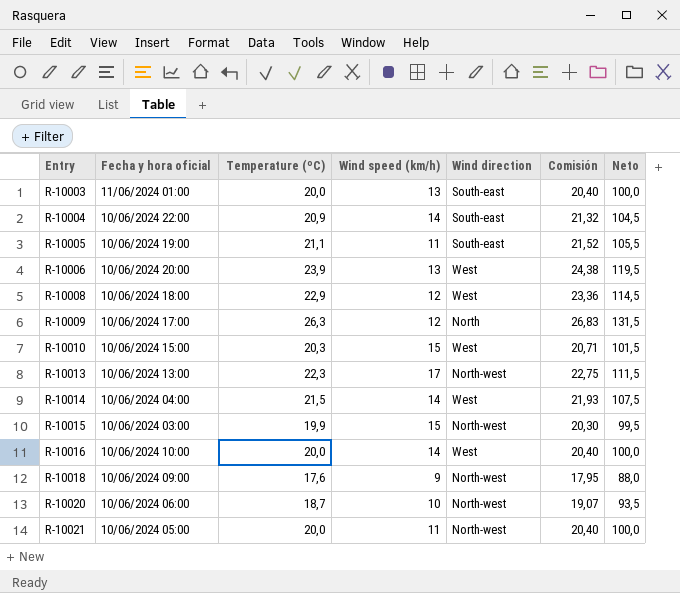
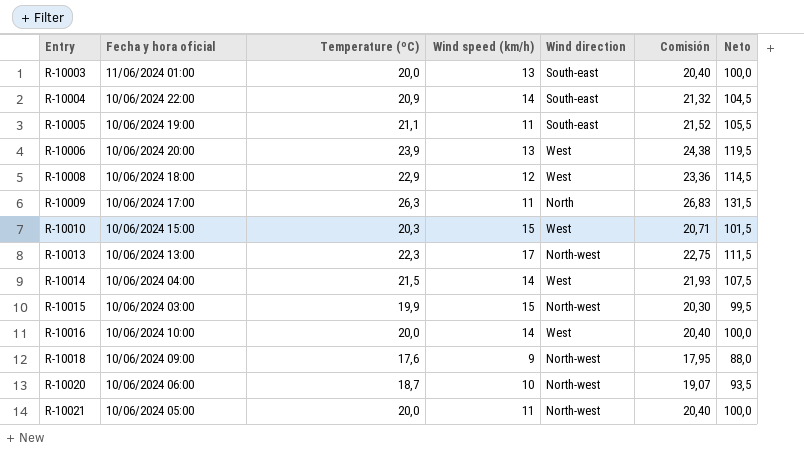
R-10009 | Wind speed (km/h): 12 -> 11

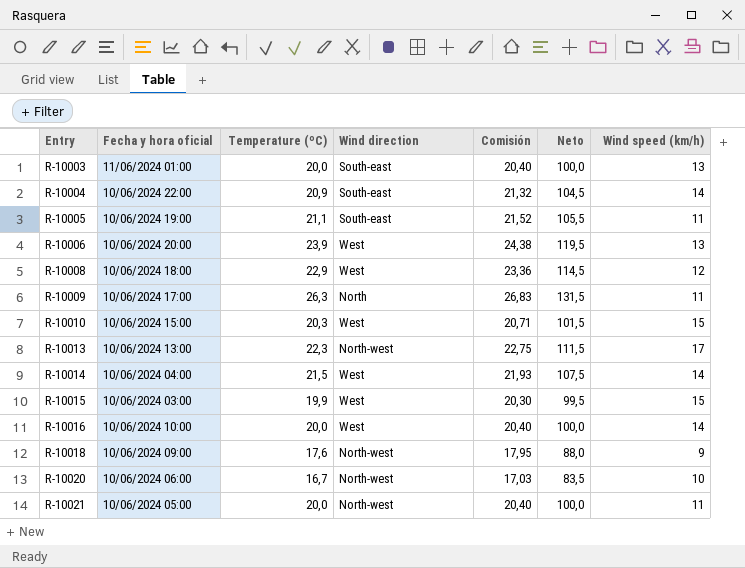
column Wind speed (km/h) | position: 4 -> 7
R-10015 | Wind direction: North-west -> West
R-10020 | Temperature (ºC): 18,7 -> 16,7
R-10020 | Comisión: 19,07 -> 17,03
R-10020 | Neto: 93,5 -> 83,5

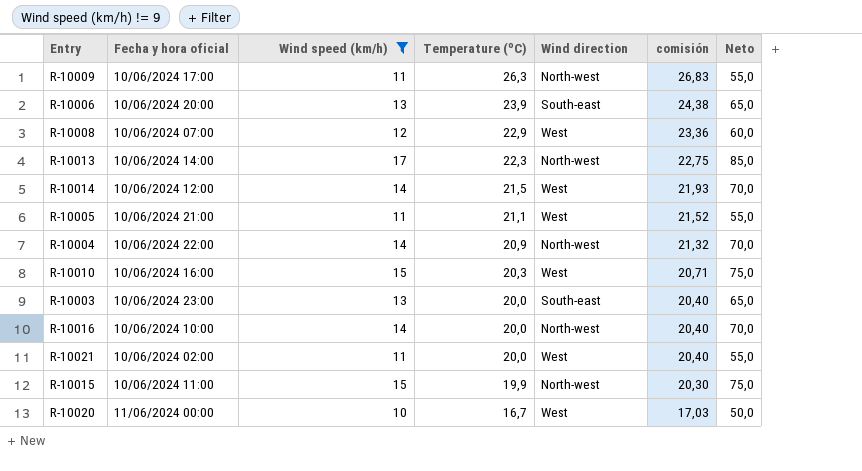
filter: none -> Wind speed (km/h) != 9
row order: Entry ascending -> Temperature (ºC) descending
column Wind speed (km/h) | position: 7 -> 3
column name: Comisión -> comisión
column Neto | formula: [Temperature (ºC)] * 5 -> [Wind speed (km/h)] * 5
R-10009 | Wind direction: North -> North-west
R-10006 | Wind direction: West -> South-east
R-10008 | Fecha y hora oficial: 10/06/2024 18:00 -> 10/06/2024 07:00
R-10013 | Fecha y hora oficial: 10/06/2024 13:00 -> 10/06/2024 14:00
R-10014 | Fecha y hora oficial: 10/06/2024 04:00 -> 10/06/2024 12:00
R-10005 | Fecha y hora oficial: 10/06/2024 19:00 -> 10/06/2024 21:00
R-10005 | Wind direction: South-east -> West
R-10004 | Wind direction: South-east -> North-west
R-10010 | Fecha y hora oficial: 10/06/2024 15:00 -> 10/06/2024 16:00
R-10003 | Fecha y hora oficial: 11/06/2024 01:00 -> 10/06/2024 23:00
R-10016 | Wind direction: West -> North-west
R-10021 | Fecha y hora oficial: 10/06/2024 05:00 -> 10/06/2024 02:00
R-10021 | Wind direction: North-west -> West
R-10015 | Fecha y hora oficial: 10/06/2024 03:00 -> 10/06/2024 11:00
R-10015 | Wind direction: West -> North-west
R-10020 | Fecha y hora oficial: 10/06/2024 06:00 -> 11/06/2024 00:00
R-10020 | Wind direction: North-west -> West

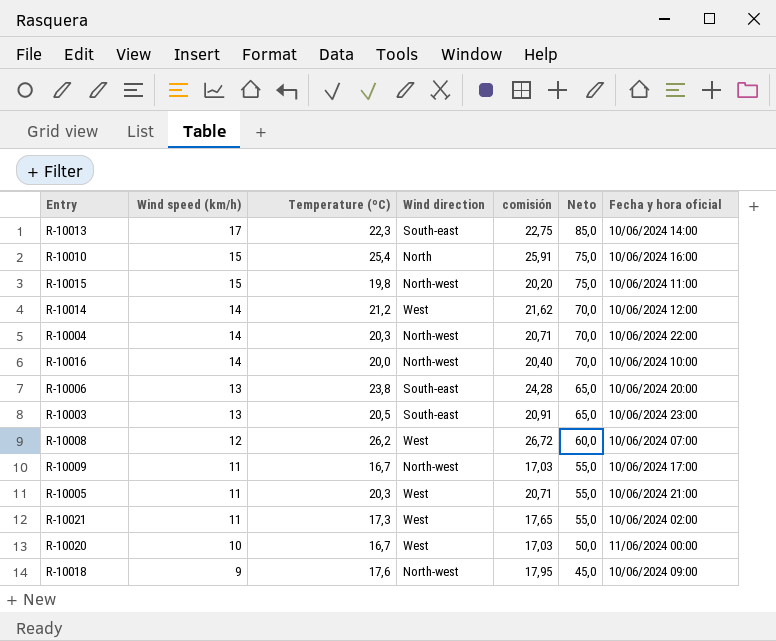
filter: Wind speed (km/h) != 9 -> none
row order: Temperature (ºC) descending -> Wind speed (km/h) descending
column Fecha y hora oficial | position: 2 -> 7
R-10013 | Wind direction: North-west -> South-east
R-10010 | Temperature (ºC): 20,3 -> 25,4
R-10010 | Wind direction: West -> North
R-10010 | comisión: 20,71 -> 25,91
R-10015 | Temperature (ºC): 19,9 -> 19,8
R-10015 | comisión: 20,30 -> 20,20
R-10014 | Temperature (ºC): 21,5 -> 21,2
R-10014 | comisión: 21,93 -> 21,62
R-10004 | Temperature (ºC): 20,9 -> 20,3
R-10004 | comisión: 21,32 -> 20,71
R-10006 | Temperature (ºC): 23,9 -> 23,8
R-10006 | comisión: 24,38 -> 24,28
R-10003 | Temperature (ºC): 20,0 -> 20,5
R-10003 | comisión: 20,40 -> 20,91
R-10008 | Temperature (ºC): 22,9 -> 26,2
R-10008 | comisión: 23,36 -> 26,72
R-10009 | Temperature (ºC): 26,3 -> 16,7
R-10009 | comisión: 26,83 -> 17,03
R-10005 | Temperature (ºC): 21,1 -> 20,3
R-10005 | comisión: 21,52 -> 20,71
R-10021 | Temperature (ºC): 20,0 -> 17,3
R-10021 | comisión: 20,40 -> 17,65

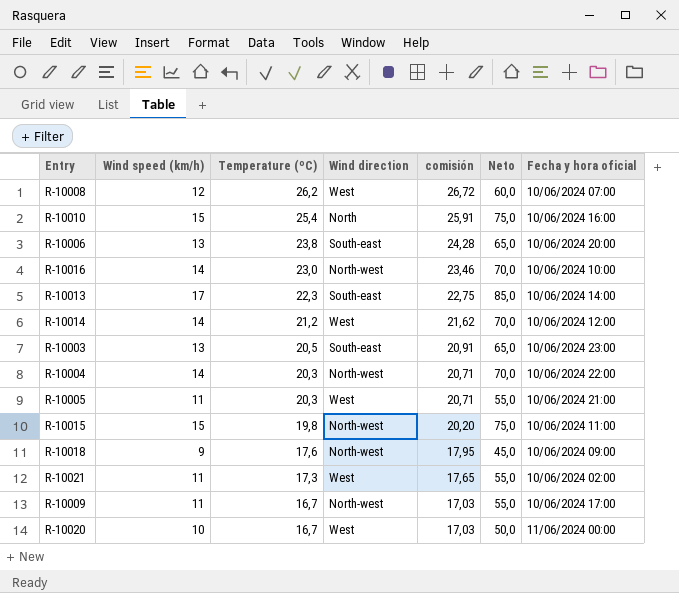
row order: Wind speed (km/h) descending -> Temperature (ºC) descending
R-10016 | Temperature (ºC): 20,0 -> 23,0
R-10016 | comisión: 20,40 -> 23,46

